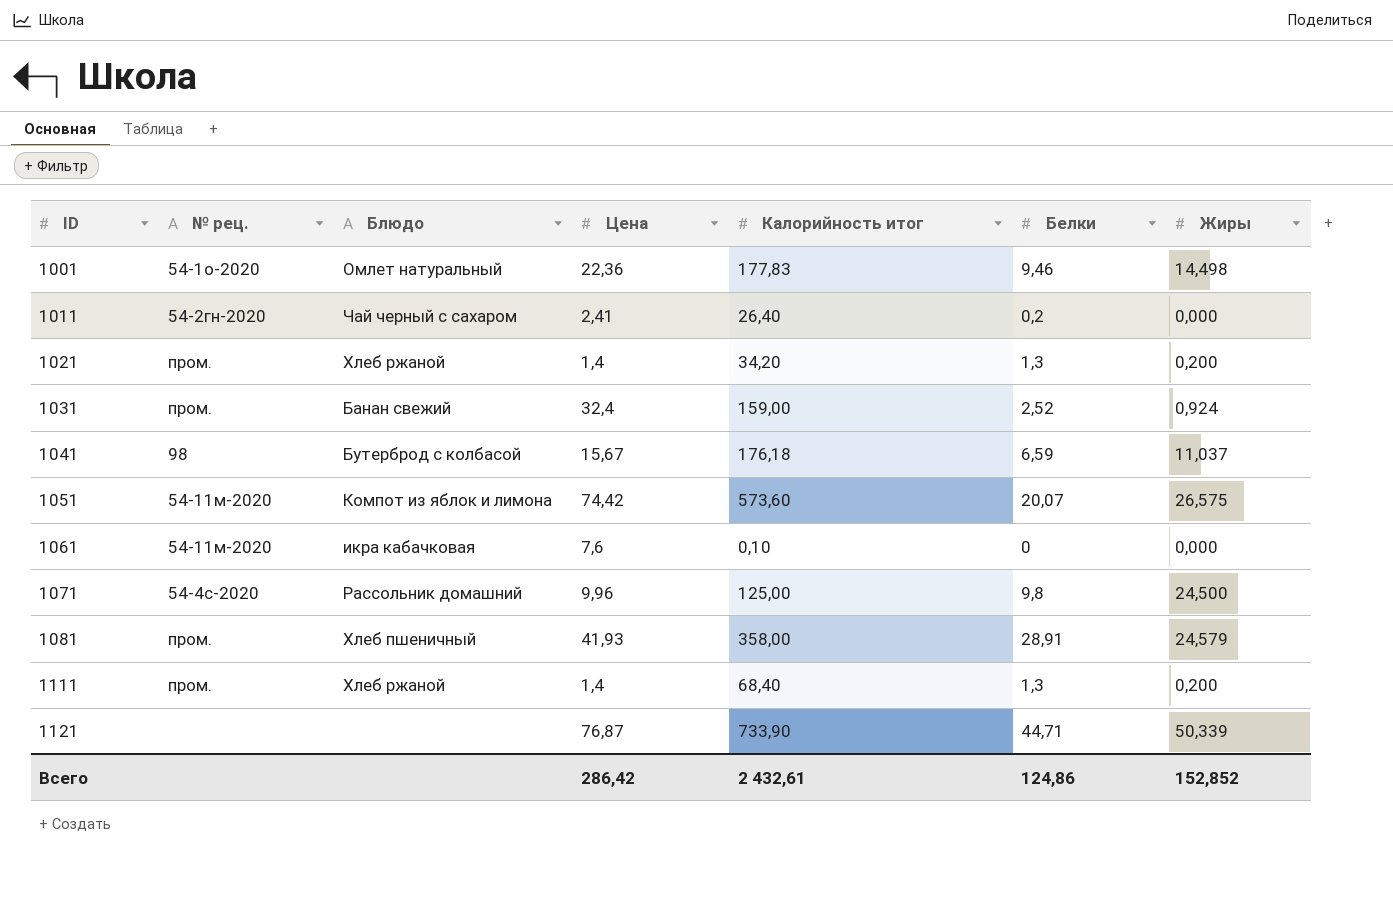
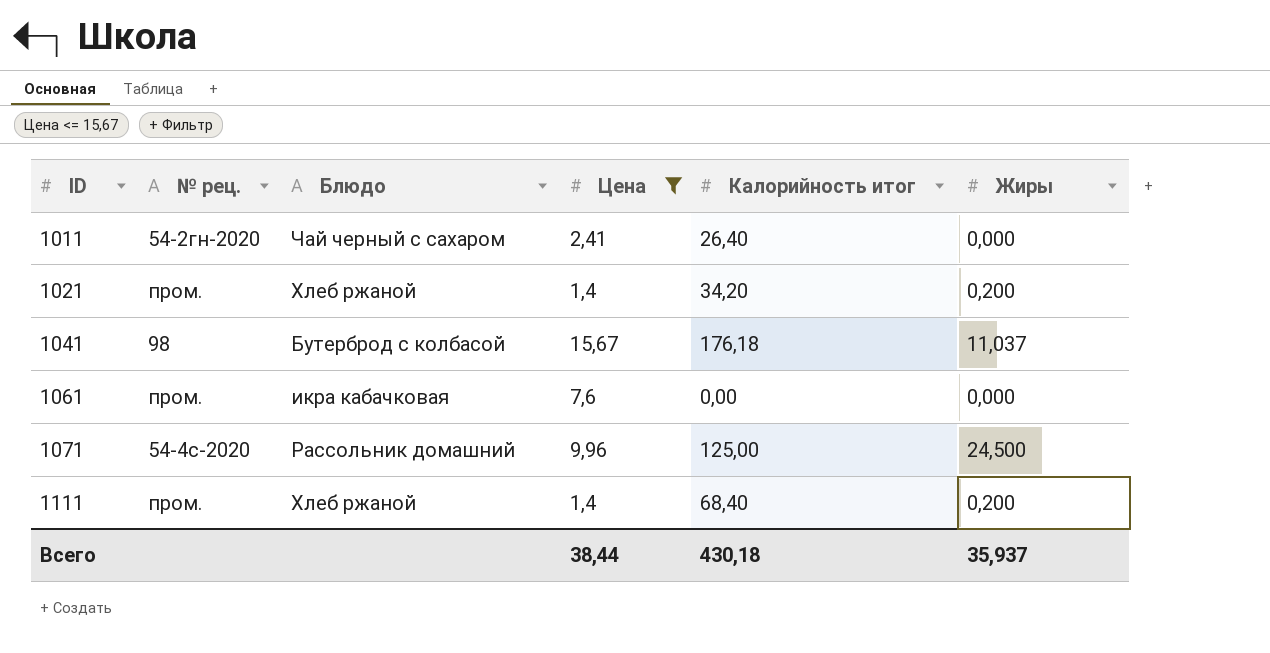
filter: none -> Цена <= 15,67
column Белки | position: 6 -> none
1061 | № рец.: 54-11м-2020 -> пром.
1061 | Калорийность итог: 0,10 -> 0,00
Всего | Цена: 286,42 -> 38,44
Всего | Калорийность итог: 2 432,61 -> 430,18
Всего | Жиры: 152,852 -> 35,937

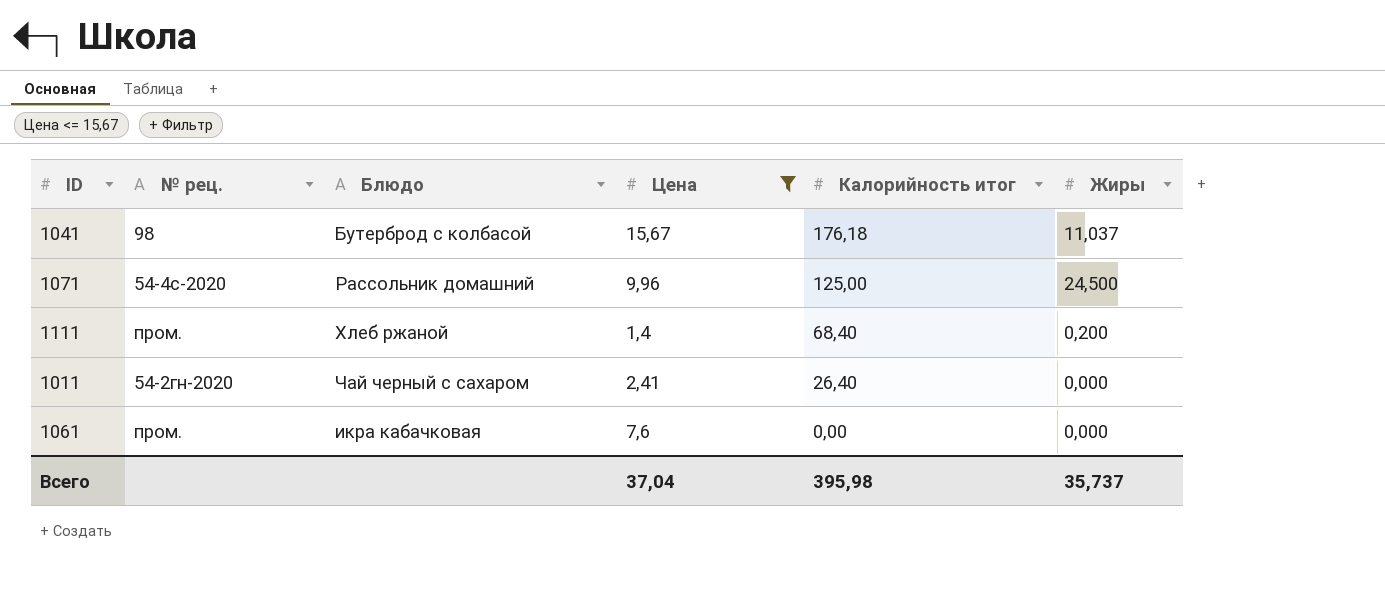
row order: ID ascending -> Калорийность итог descending
row 1021: пром. | Хлеб ржаной | 1,4 | 34,20 | 0,200 -> none
Всего | Цена: 38,44 -> 37,04
Всего | Калорийность итог: 430,18 -> 395,98
Всего | Жиры: 35,937 -> 35,737

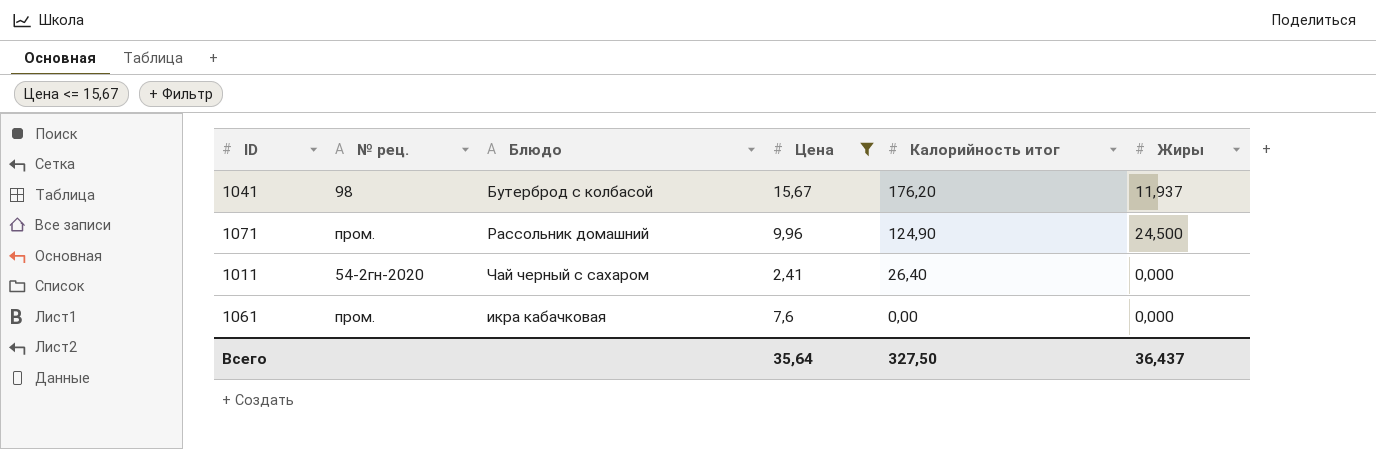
row 1111: пром. | Хлеб ржаной | 1,4 | 68,40 | 0,200 -> none
1041 | Калорийность итог: 176,18 -> 176,20
1041 | Жиры: 11,037 -> 11,937
1071 | № рец.: 54-4с-2020 -> пром.
1071 | Калорийность итог: 125,00 -> 124,90
Всего | Цена: 37,04 -> 35,64
Всего | Калорийность итог: 395,98 -> 327,50
Всего | Жиры: 35,737 -> 36,437

